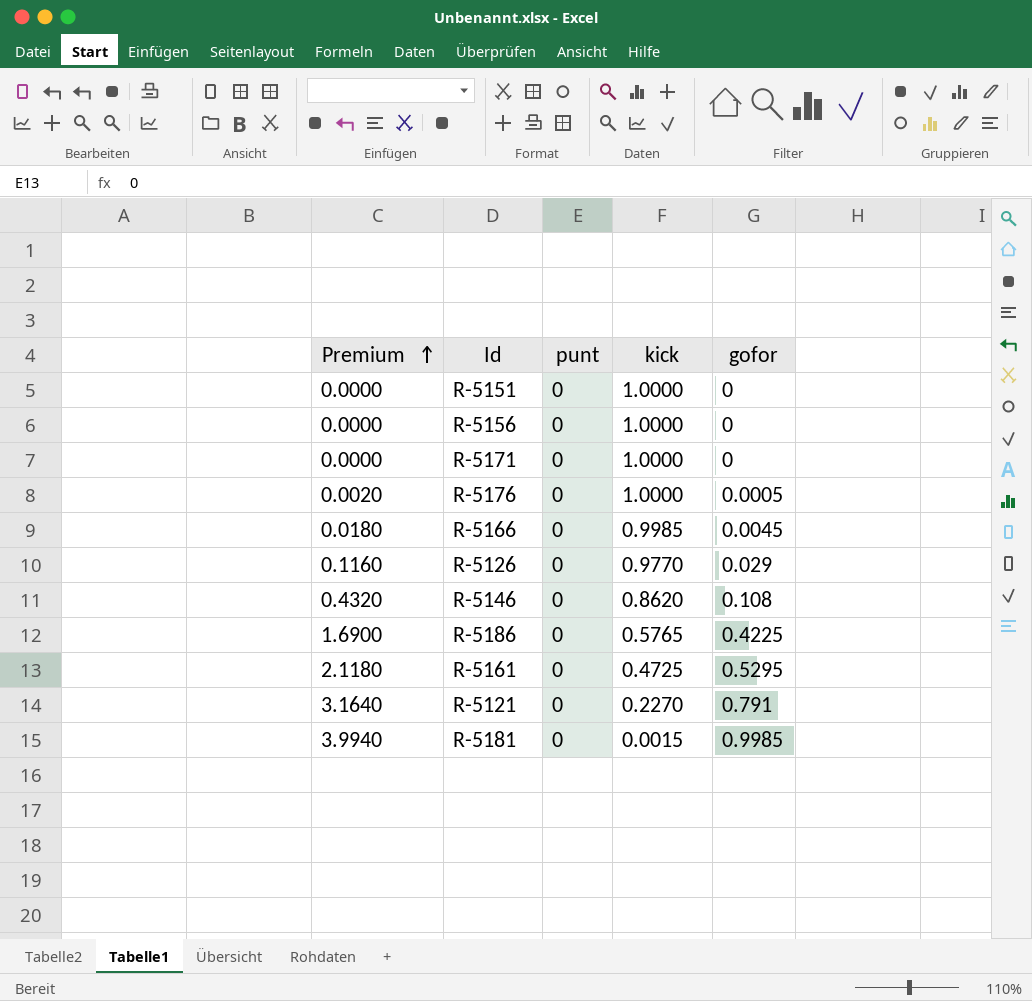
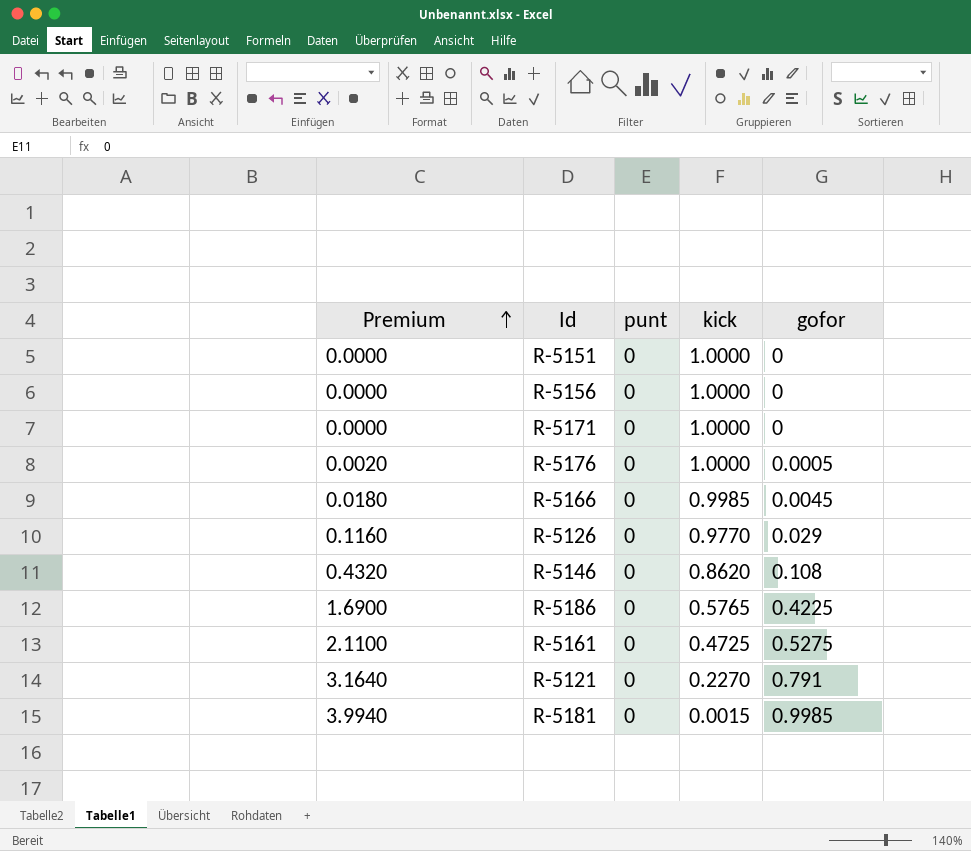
R-5161 | Premium: 2.1180 -> 2.1100
R-5161 | gofor: 0.5295 -> 0.5275

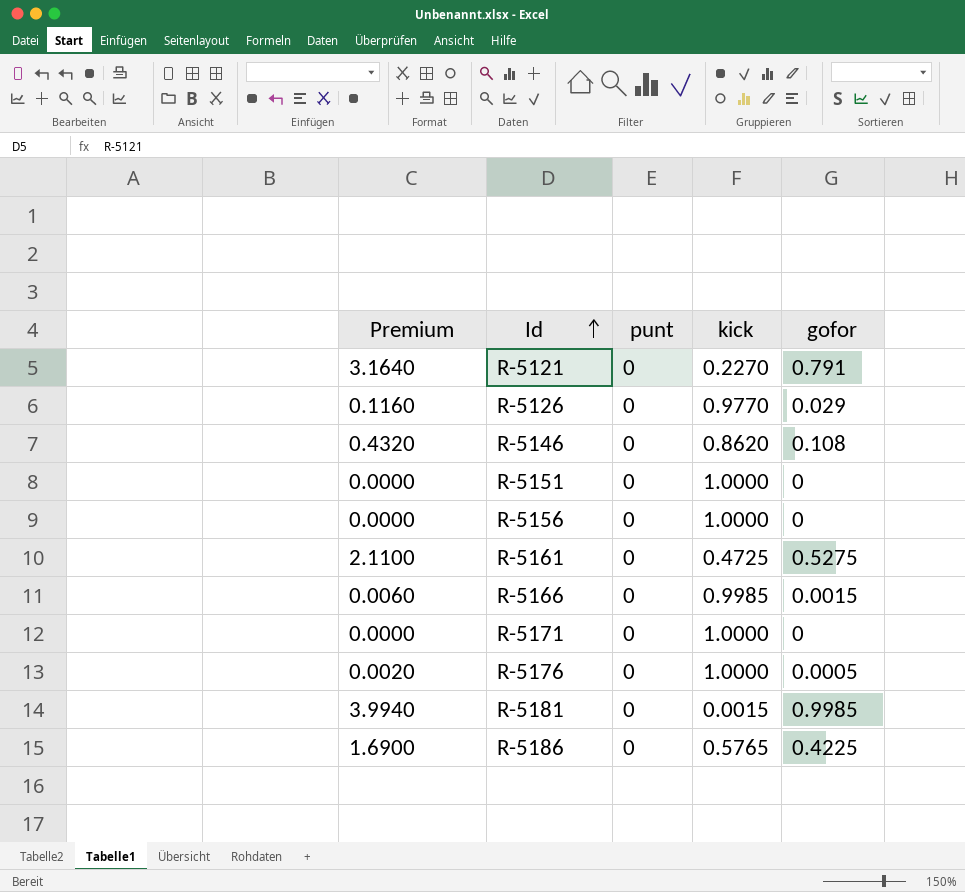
row order: Premium ascending -> Id ascending
R-5166 | Premium: 0.0180 -> 0.0060
R-5166 | gofor: 0.0045 -> 0.0015

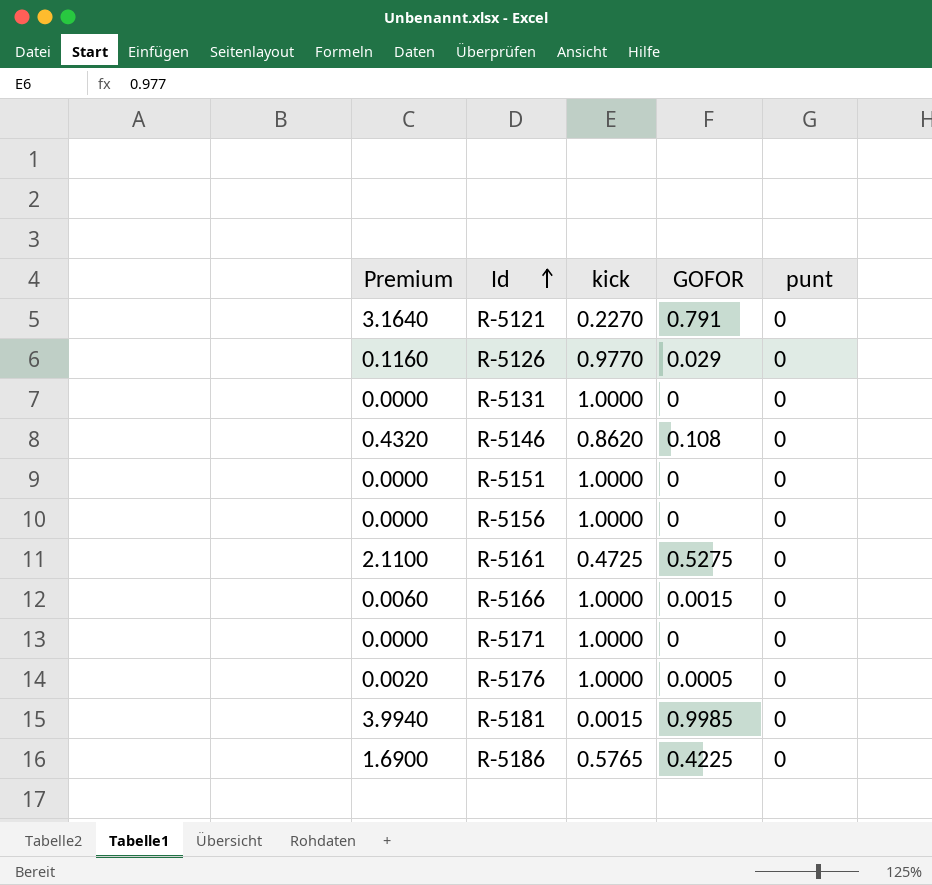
column name: gofor -> GOFOR
column punt | position: 3 -> 5
row R-5131: none -> 0.0000 | 1.0000 | 0 | 0
R-5166 | kick: 0.9985 -> 1.0000

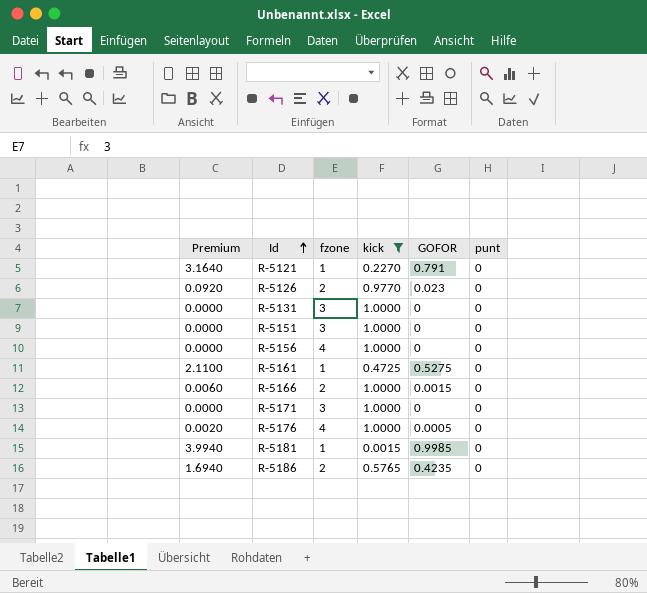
filter: none -> kick != 0.8620
column fzone | position: none -> 3
R-5126 | Premium: 0.1160 -> 0.0920
R-5126 | GOFOR: 0.029 -> 0.023
R-5186 | Premium: 1.6900 -> 1.6940
R-5186 | GOFOR: 0.4225 -> 0.4235

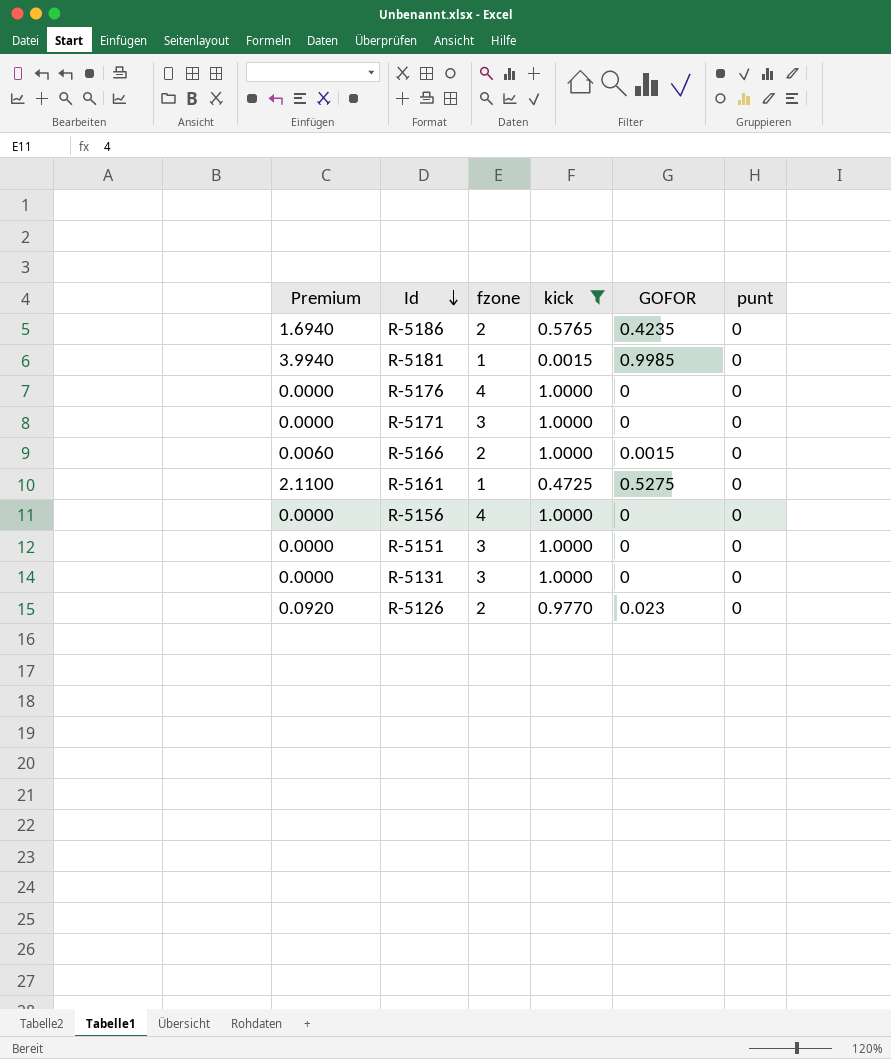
row order: Id ascending -> Id descending
row R-5121: 3.1640 | 1 | 0.2270 | 0.791 | 0 -> none
R-5176 | Premium: 0.0020 -> 0.0000
R-5176 | GOFOR: 0.0005 -> 0

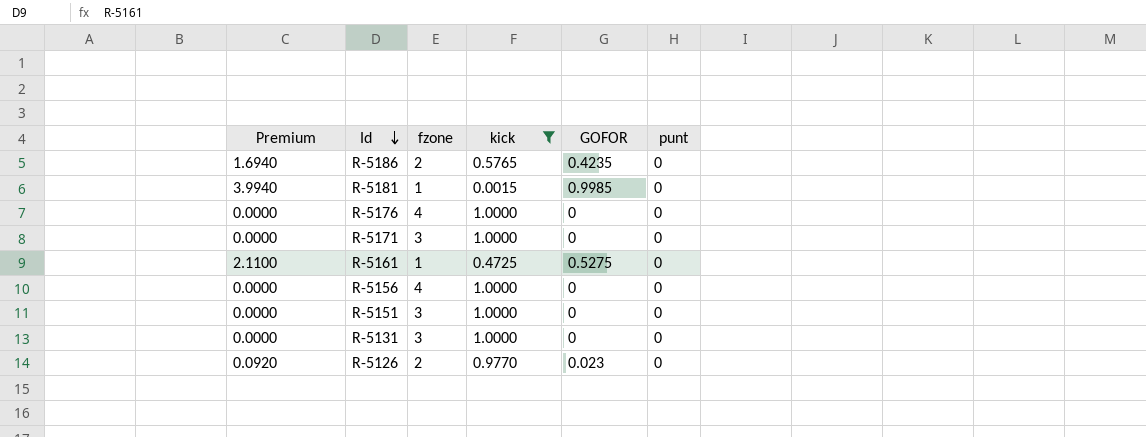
row R-5166: 0.0060 | 2 | 1.0000 | 0.0015 | 0 -> none

